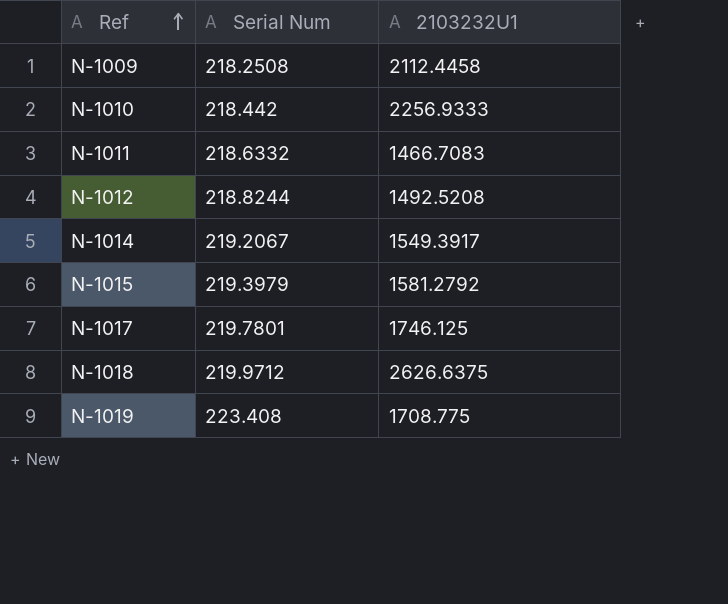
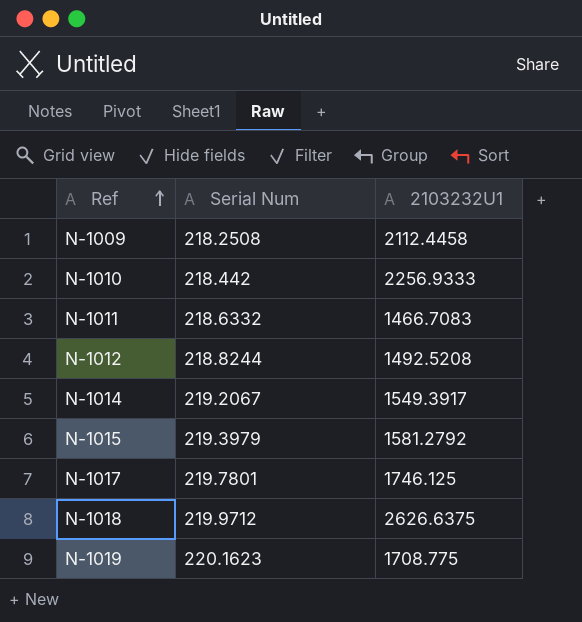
N-1019 | Serial Num: 223.408 -> 220.1623

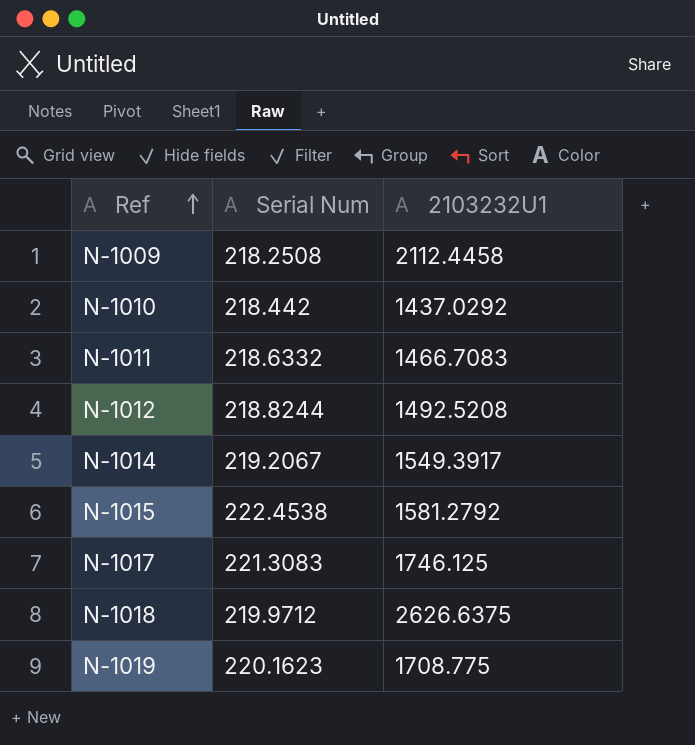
N-1010 | 2103232U1: 2256.9333 -> 1437.0292
N-1015 | Serial Num: 219.3979 -> 222.4538
N-1017 | Serial Num: 219.7801 -> 221.3083

